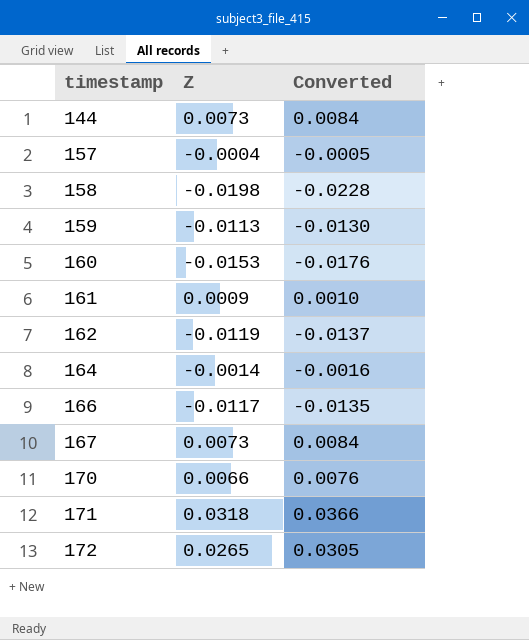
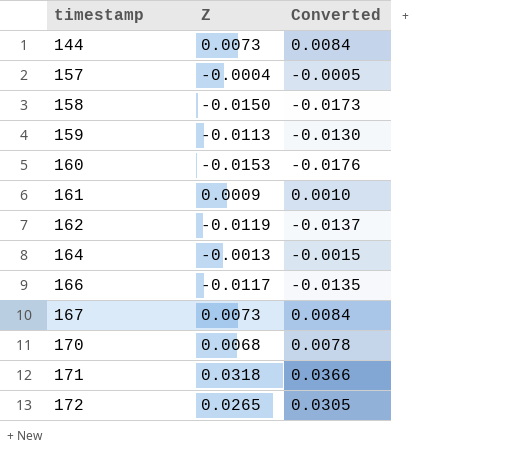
158 | Z: -0.0198 -> -0.0150
158 | Converted: -0.0228 -> -0.0173
164 | Z: -0.0014 -> -0.0013
164 | Converted: -0.0016 -> -0.0015
170 | Z: 0.0066 -> 0.0068
170 | Converted: 0.0076 -> 0.0078

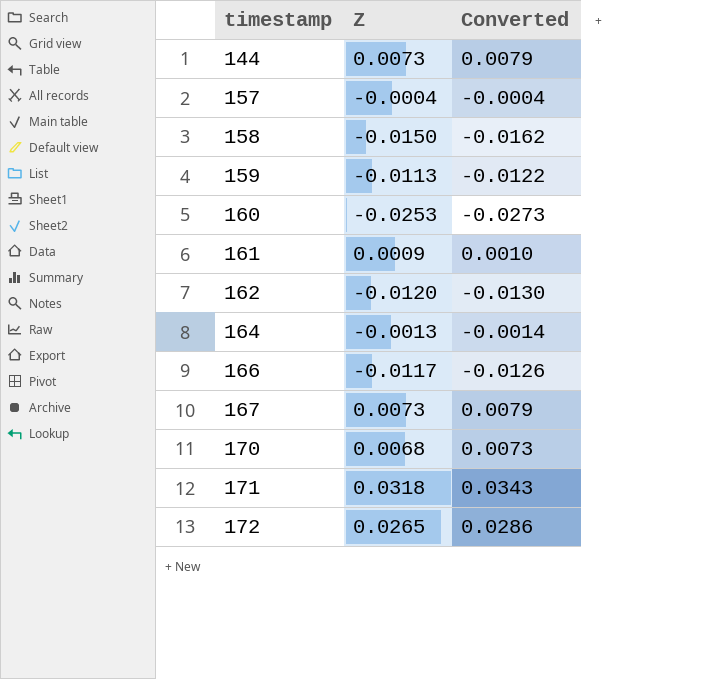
column Converted | formula: [Z] * 1.15 -> [Z] * 1.08
160 | Z: -0.0153 -> -0.0253
162 | Z: -0.0119 -> -0.0120

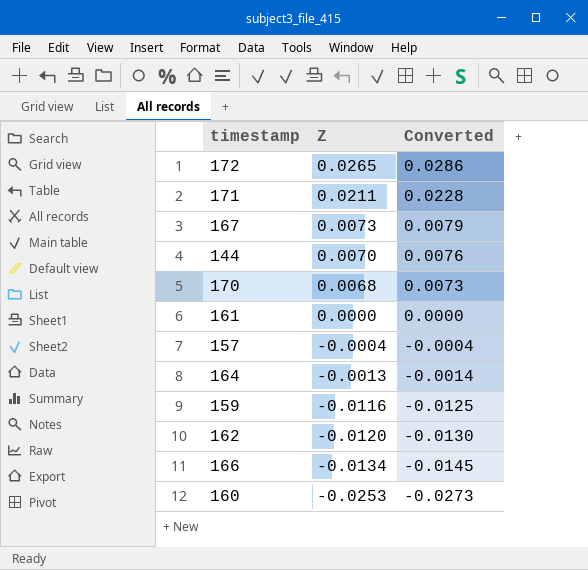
row order: timestamp ascending -> Z descending
row 158: -0.0150 | -0.0162 -> none
171 | Z: 0.0318 -> 0.0211
171 | Converted: 0.0343 -> 0.0228
144 | Z: 0.0073 -> 0.0070
144 | Converted: 0.0079 -> 0.0076
161 | Z: 0.0009 -> 0.0000
161 | Converted: 0.0010 -> 0.0000
159 | Z: -0.0113 -> -0.0116
159 | Converted: -0.0122 -> -0.0125
166 | Z: -0.0117 -> -0.0134
166 | Converted: -0.0126 -> -0.0145

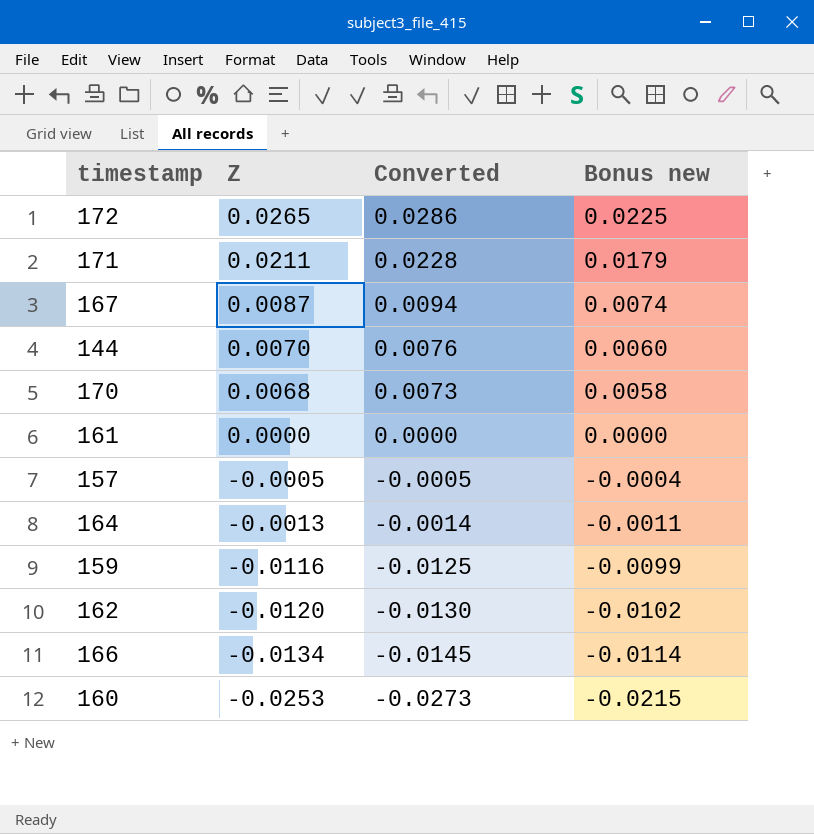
column Bonus new | formula: none -> [Z] * 0.85
167 | Z: 0.0073 -> 0.0087
167 | Converted: 0.0079 -> 0.0094
157 | Z: -0.0004 -> -0.0005
157 | Converted: -0.0004 -> -0.0005

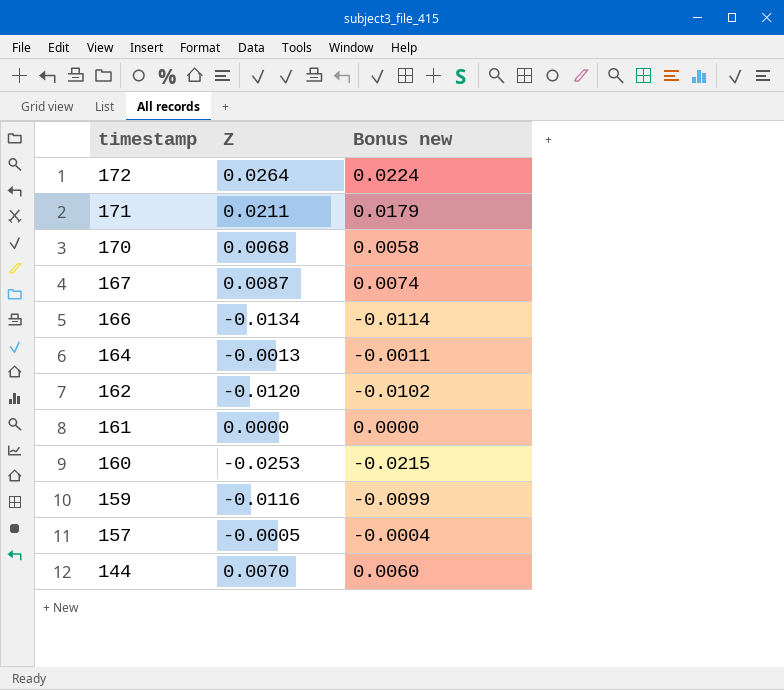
row order: Z descending -> timestamp descending
column Converted | formula: [Z] * 1.08 -> none
172 | Z: 0.0265 -> 0.0264
172 | Bonus new: 0.0225 -> 0.0224

